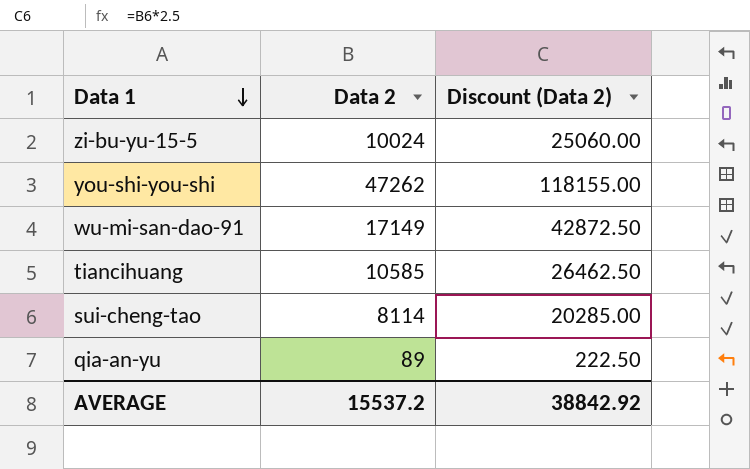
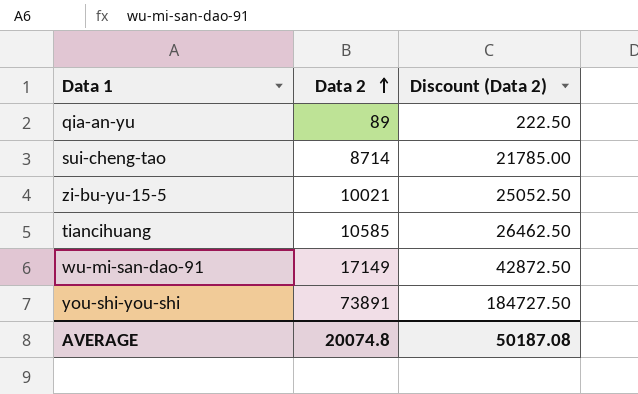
row order: Data 1 descending -> Data 2 ascending
sui-cheng-tao | Data 2: 8114 -> 8714
sui-cheng-tao | Discount (Data 2): 20285.00 -> 21785.00
zi-bu-yu-15-5 | Data 2: 10024 -> 10021
zi-bu-yu-15-5 | Discount (Data 2): 25060.00 -> 25052.50
you-shi-you-shi | Data 2: 47262 -> 73891
you-shi-you-shi | Discount (Data 2): 118155.00 -> 184727.50
AVERAGE | Data 2: 15537.2 -> 20074.8
AVERAGE | Discount (Data 2): 38842.92 -> 50187.08

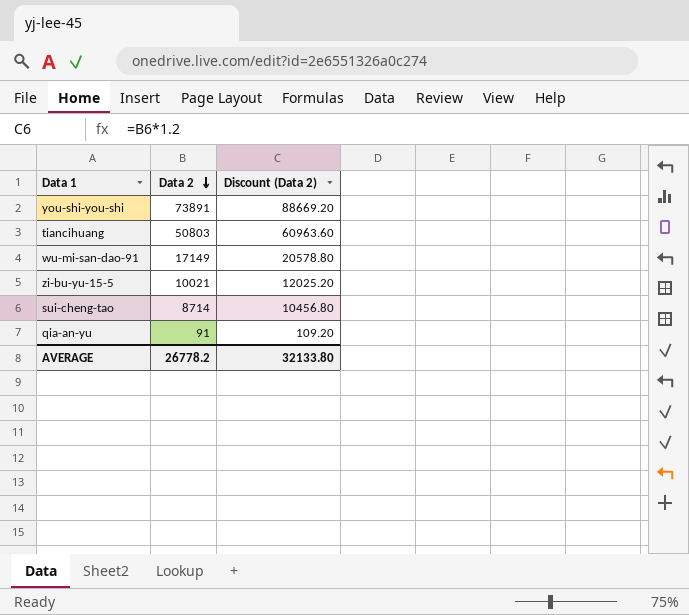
row order: Data 2 ascending -> Data 2 descending
column Discount (Data 2) | formula: [Data 2] * 2.5 -> [Data 2] * 1.2
tiancihuang | Data 2: 10585 -> 50803
qia-an-yu | Data 2: 89 -> 91
AVERAGE | Data 2: 20074.8 -> 26778.2
AVERAGE | Discount (Data 2): 50187.08 -> 32133.80

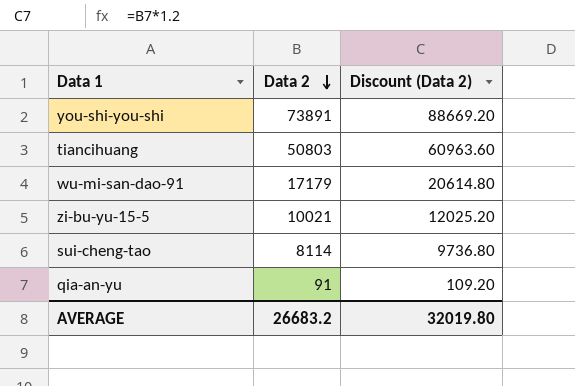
wu-mi-san-dao-91 | Data 2: 17149 -> 17179
wu-mi-san-dao-91 | Discount (Data 2): 20578.80 -> 20614.80
sui-cheng-tao | Data 2: 8714 -> 8114
sui-cheng-tao | Discount (Data 2): 10456.80 -> 9736.80
AVERAGE | Data 2: 26778.2 -> 26683.2
AVERAGE | Discount (Data 2): 32133.80 -> 32019.80

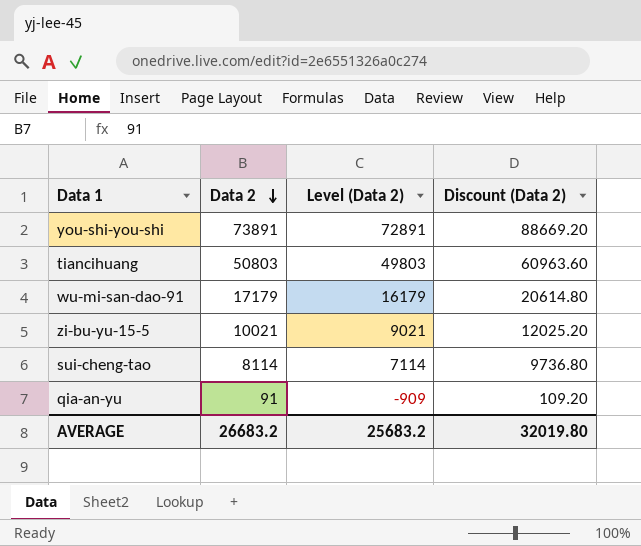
column Level (Data 2) | formula: none -> [Data 2] - 1000

